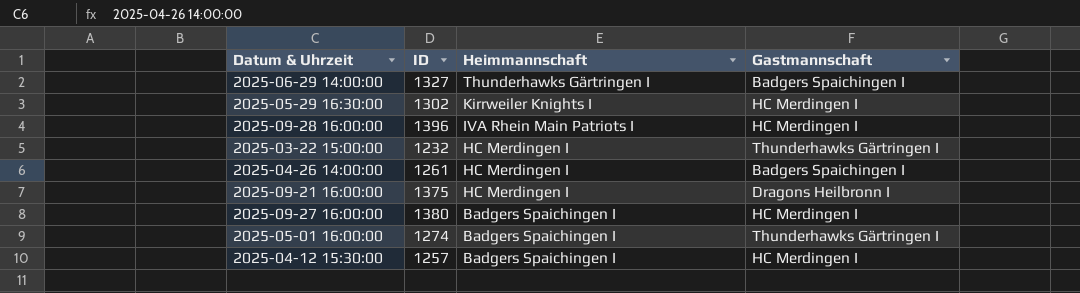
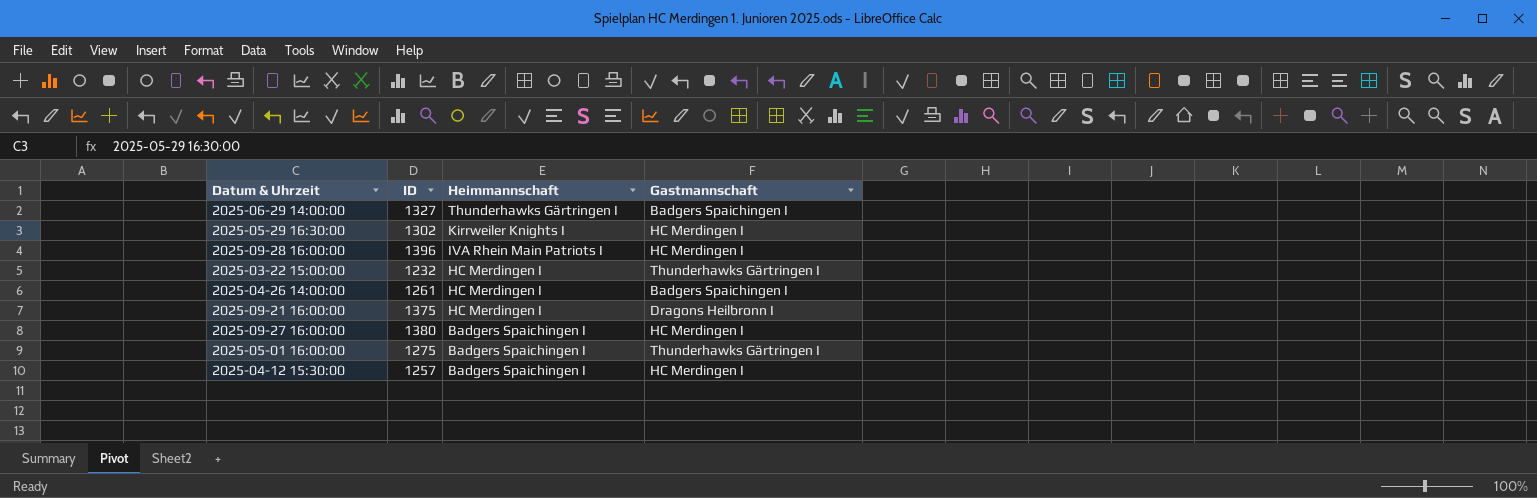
2025-05-01 16:00:00 | ID: 1274 -> 1275

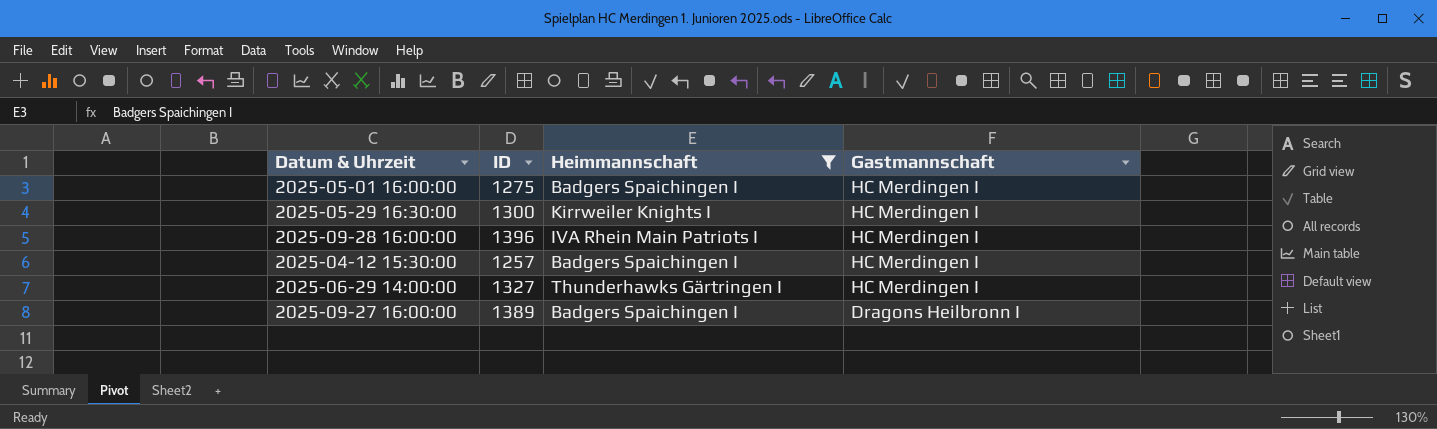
filter: none -> Heimmannschaft != HC Merdingen I
row order: Heimmannschaft descending -> Gastmannschaft descending
2025-05-01 16:00:00 | Gastmannschaft: Thunderhawks Gärtringen I -> HC Merdingen I
2025-05-29 16:30:00 | ID: 1302 -> 1300
2025-06-29 14:00:00 | Gastmannschaft: Badgers Spaichingen I -> HC Merdingen I
2025-09-27 16:00:00 | ID: 1380 -> 1389
2025-09-27 16:00:00 | Gastmannschaft: HC Merdingen I -> Dragons Heilbronn I

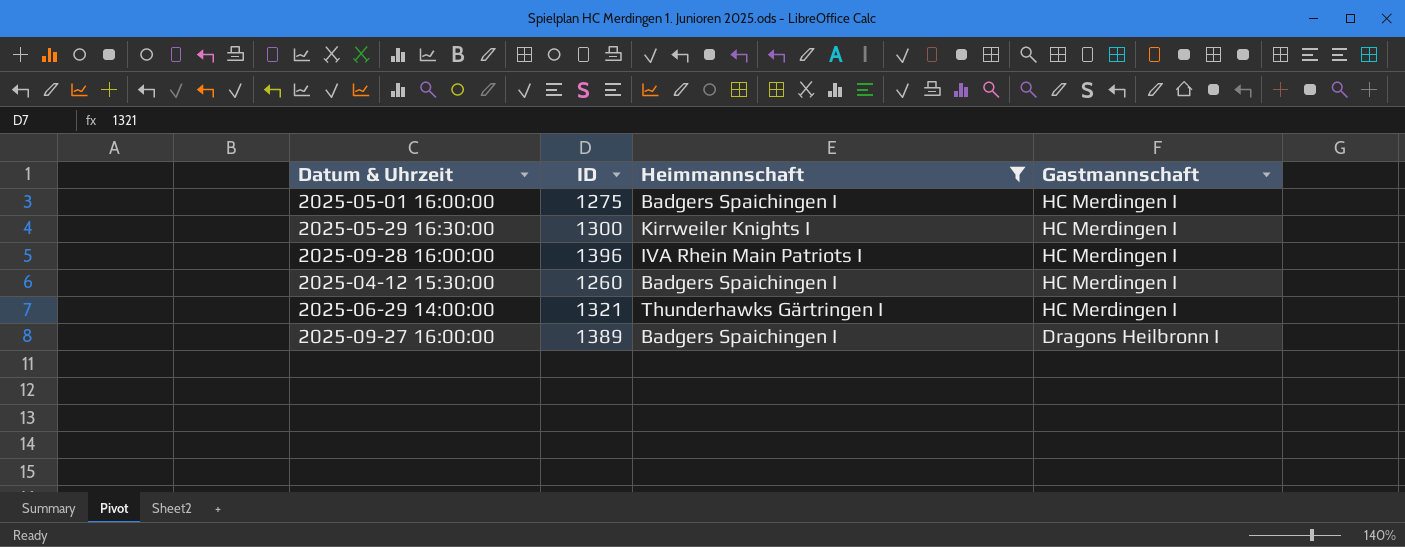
2025-04-12 15:30:00 | ID: 1257 -> 1260
2025-06-29 14:00:00 | ID: 1327 -> 1321

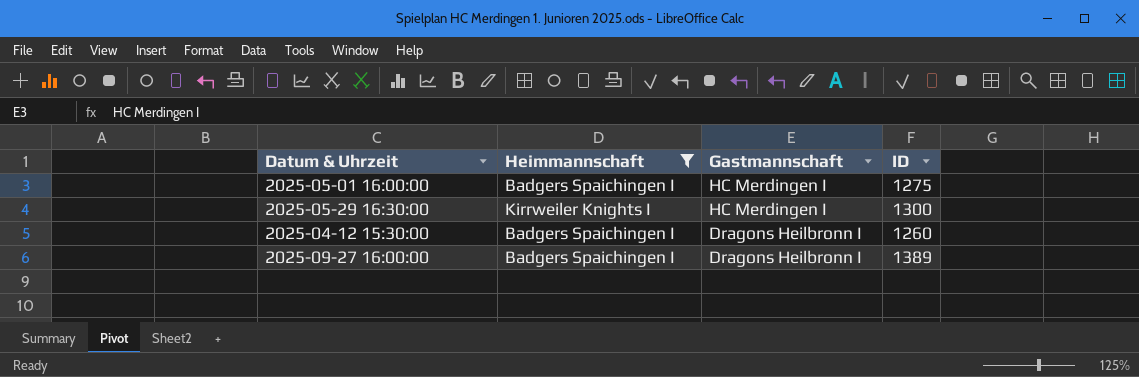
column ID | position: 2 -> 4
row 2025-09-28 16:00:00: 1396 | IVA Rhein Main Patriots I | HC Merdingen I -> none
row 2025-06-29 14:00:00: 1321 | Thunderhawks Gärtringen I | HC Merdingen I -> none
2025-04-12 15:30:00 | Gastmannschaft: HC Merdingen I -> Dragons Heilbronn I

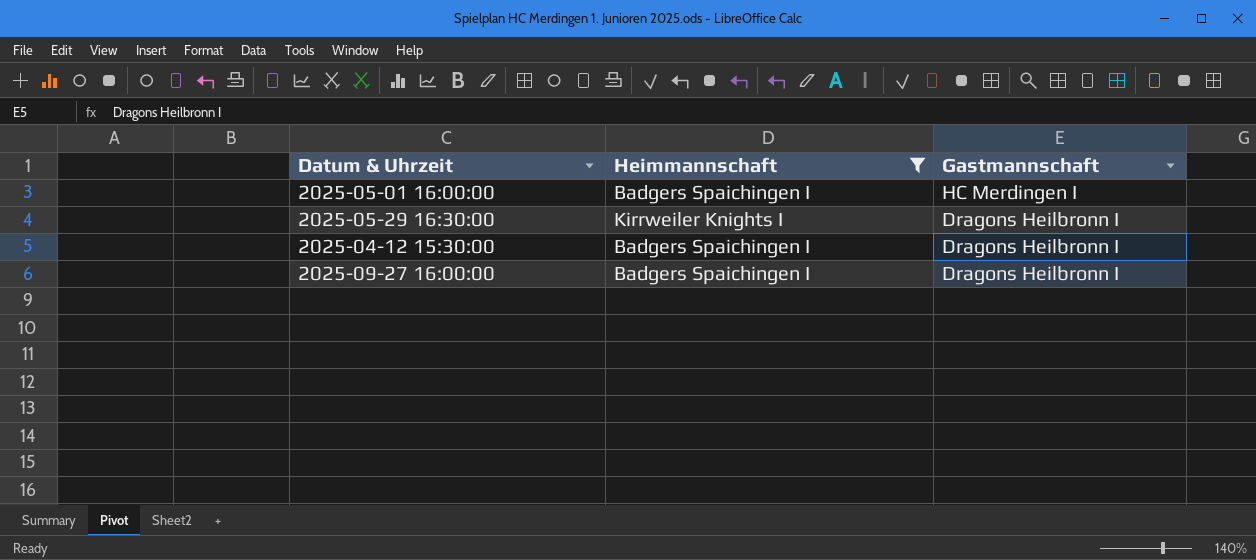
column ID | position: 4 -> none
2025-05-29 16:30:00 | Gastmannschaft: HC Merdingen I -> Dragons Heilbronn I

